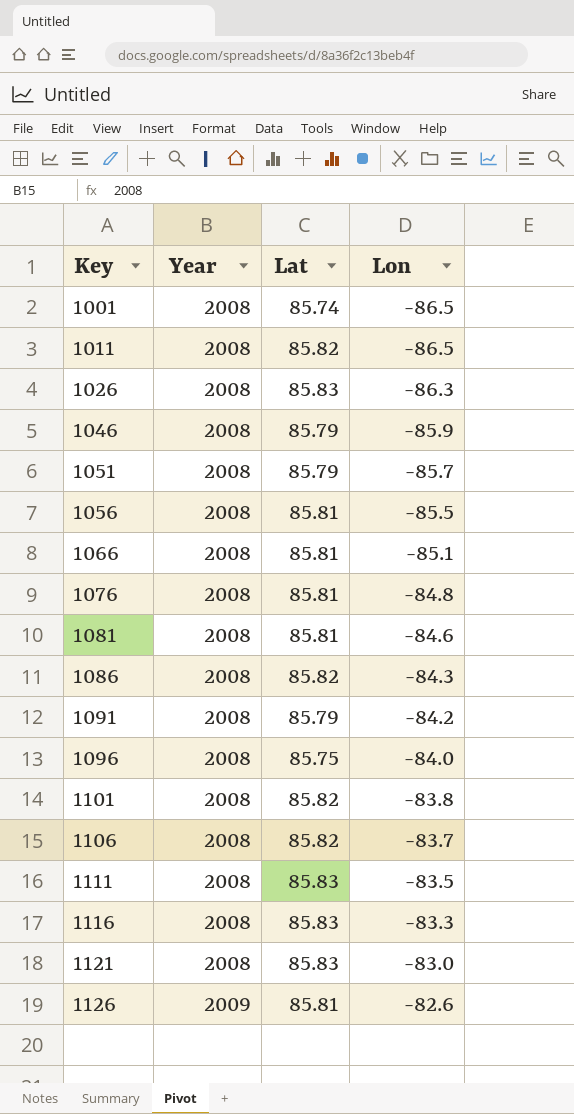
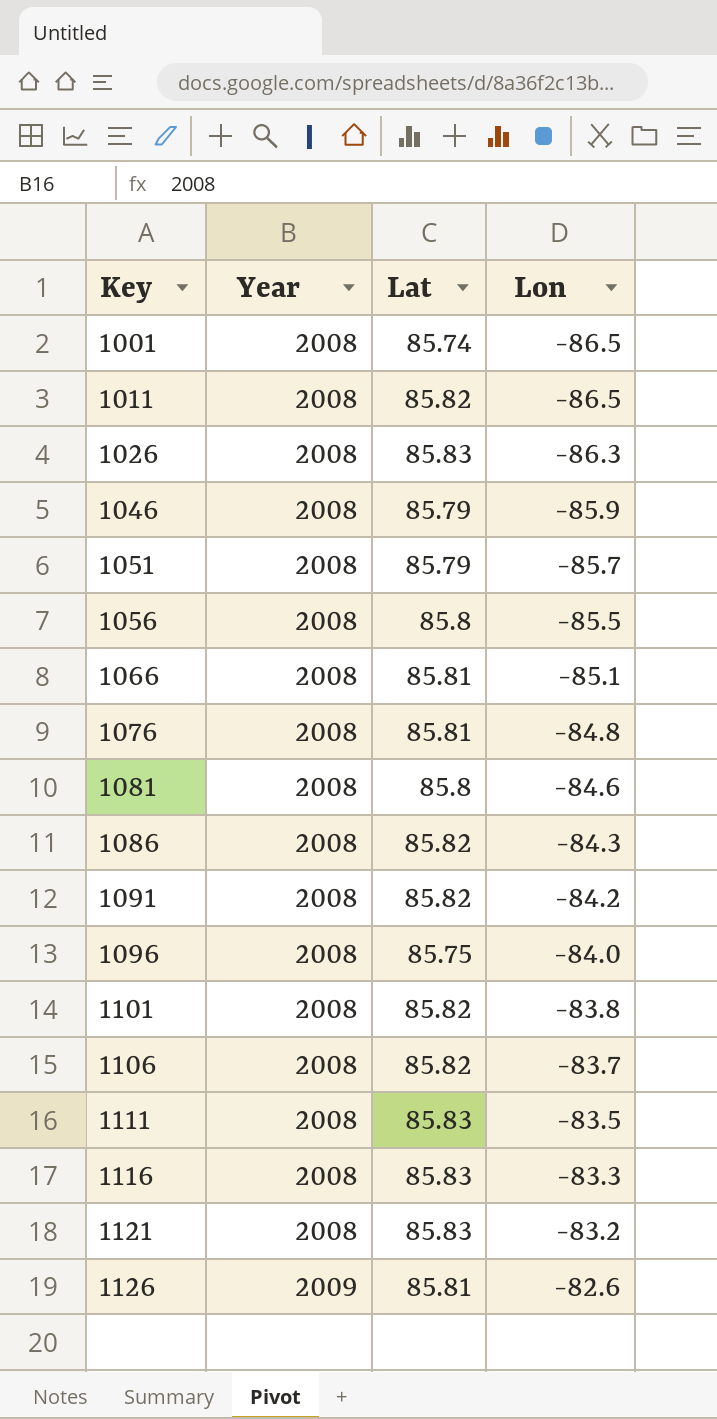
1056 | Lat: 85.81 -> 85.8
1081 | Lat: 85.81 -> 85.8
1091 | Lat: 85.79 -> 85.82
1121 | Lon: -83.0 -> -83.2

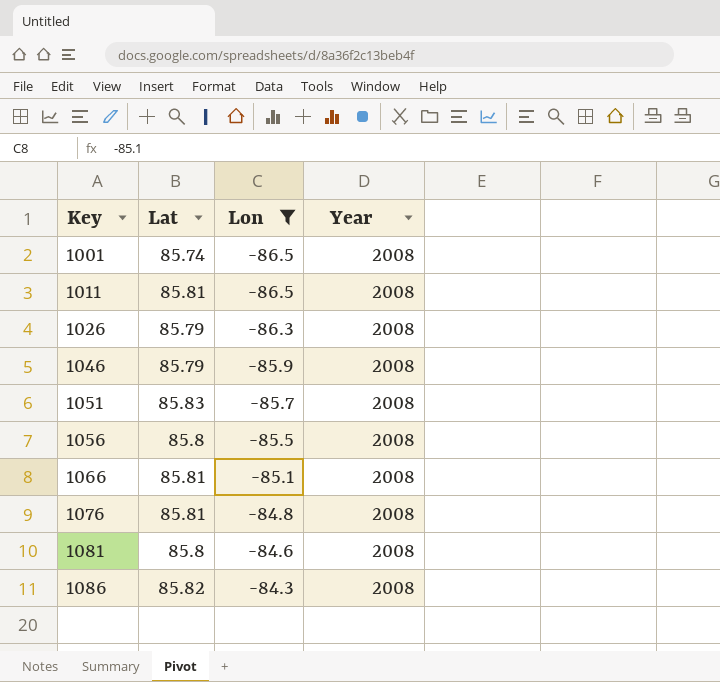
filter: none -> Lon <= -84.3
column Year | position: 2 -> 4
1011 | Lat: 85.82 -> 85.81
1026 | Lat: 85.83 -> 85.79
1051 | Lat: 85.79 -> 85.83

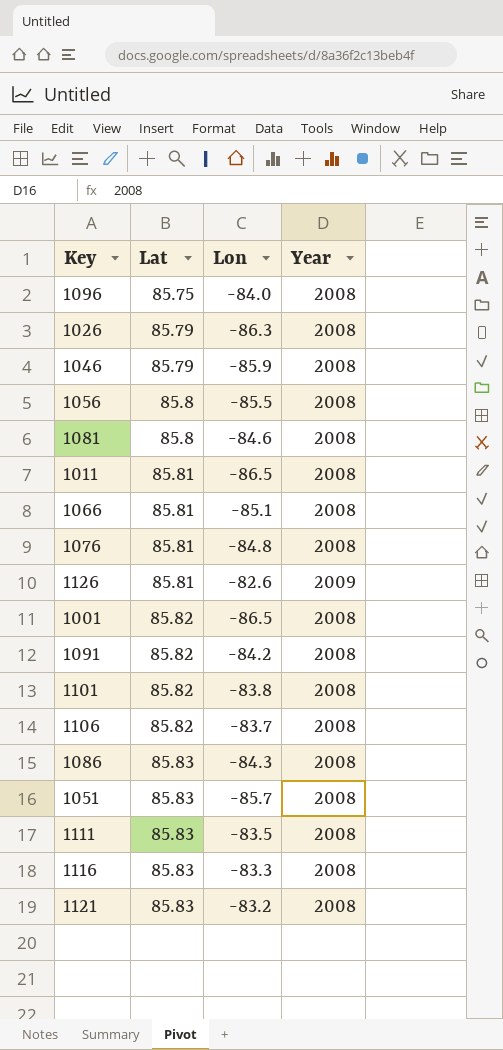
filter: Lon <= -84.3 -> none
row order: Key ascending -> Lat ascending
1001 | Lat: 85.74 -> 85.82
1086 | Lat: 85.82 -> 85.83

